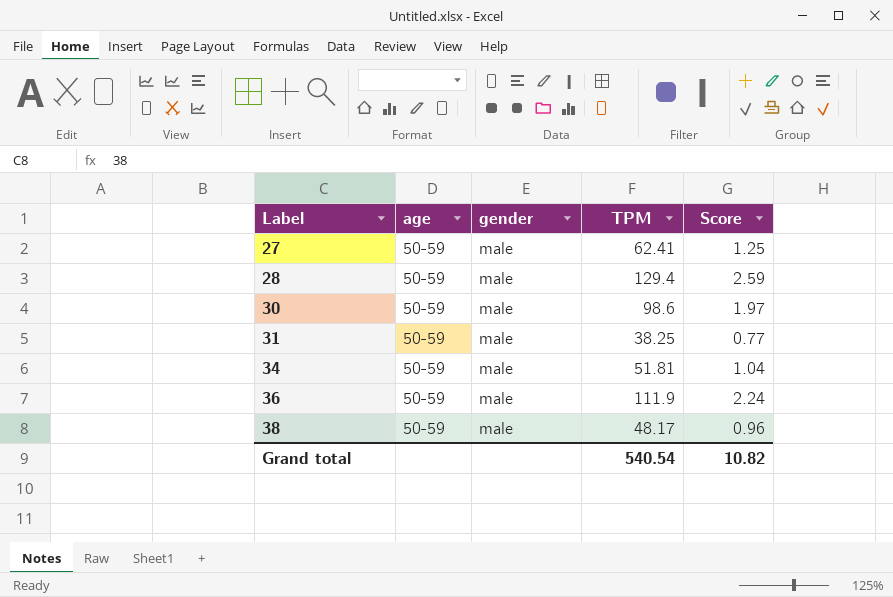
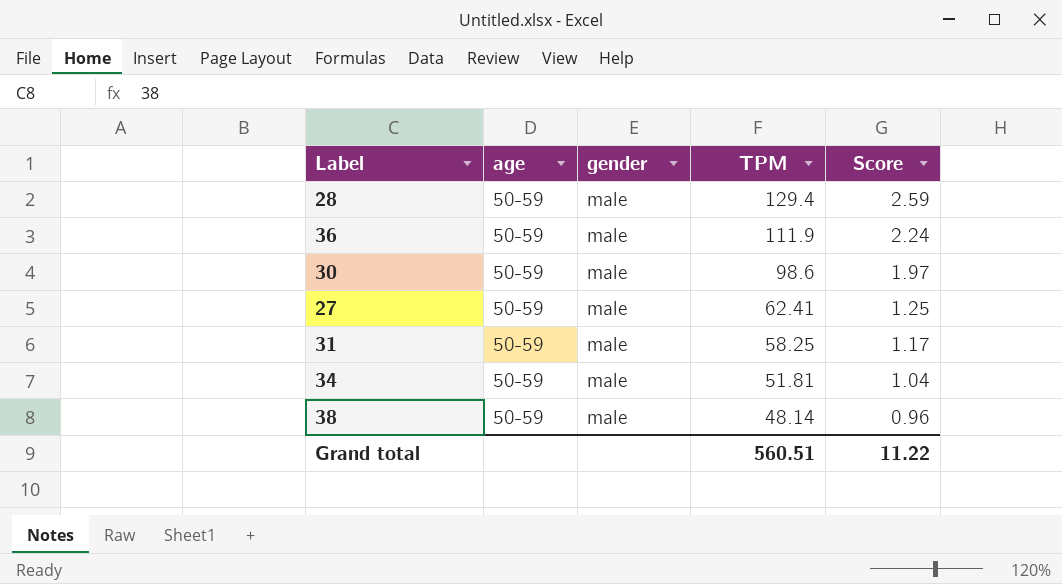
row order: Label ascending -> TPM descending
31 | TPM: 38.25 -> 58.25
31 | Score: 0.77 -> 1.17
38 | TPM: 48.17 -> 48.14
Grand total | TPM: 540.54 -> 560.51
Grand total | Score: 10.82 -> 11.22

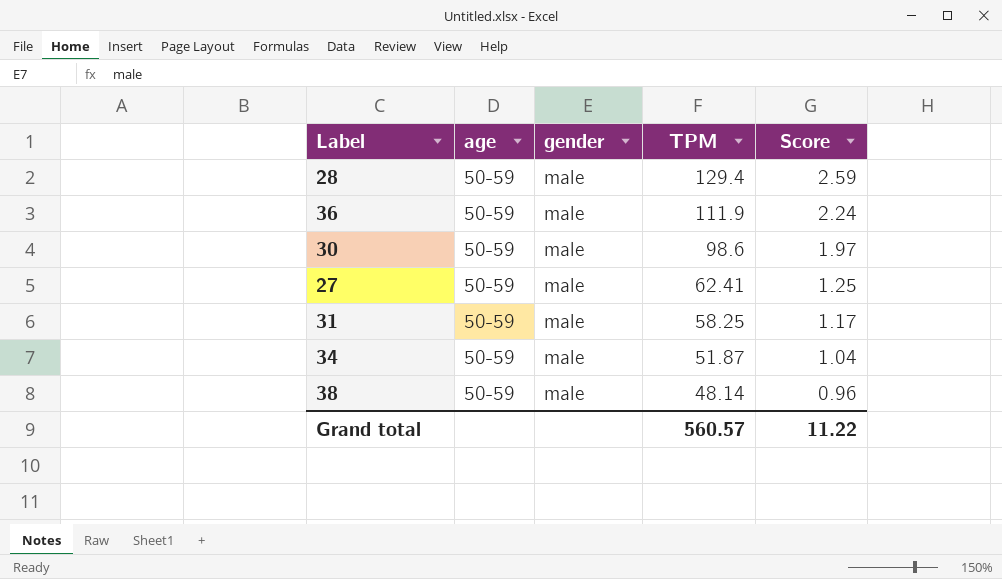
34 | TPM: 51.81 -> 51.87
Grand total | TPM: 560.51 -> 560.57

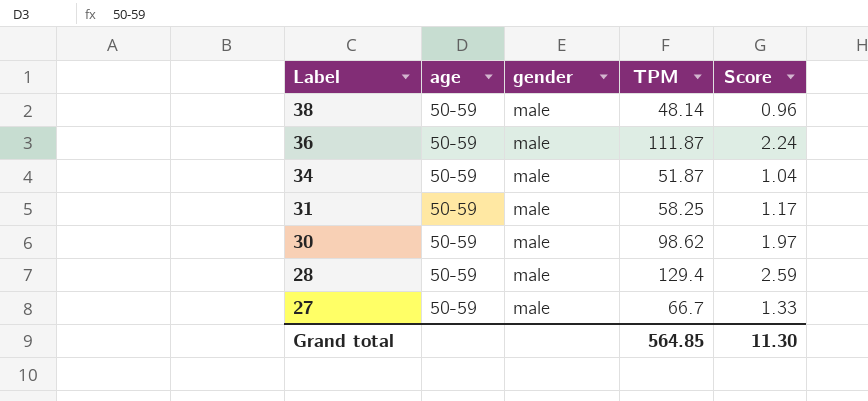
row order: TPM descending -> Label descending
36 | TPM: 111.9 -> 111.87
30 | TPM: 98.6 -> 98.62
27 | TPM: 62.41 -> 66.7
27 | Score: 1.25 -> 1.33
Grand total | TPM: 560.57 -> 564.85
Grand total | Score: 11.22 -> 11.30

